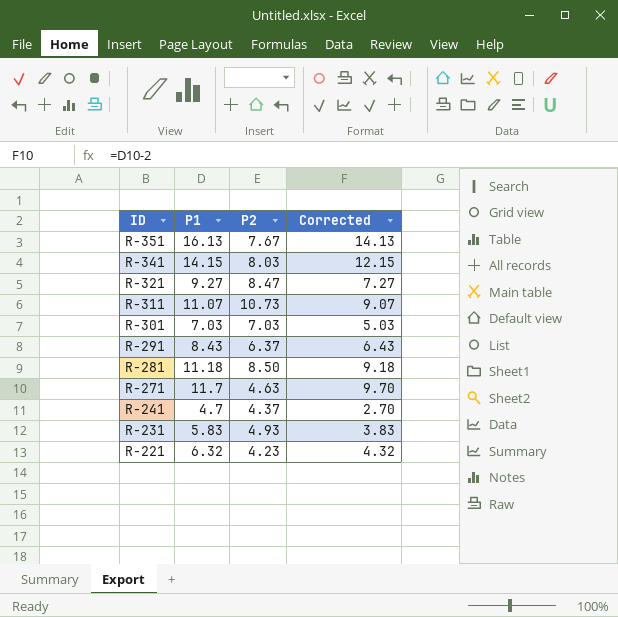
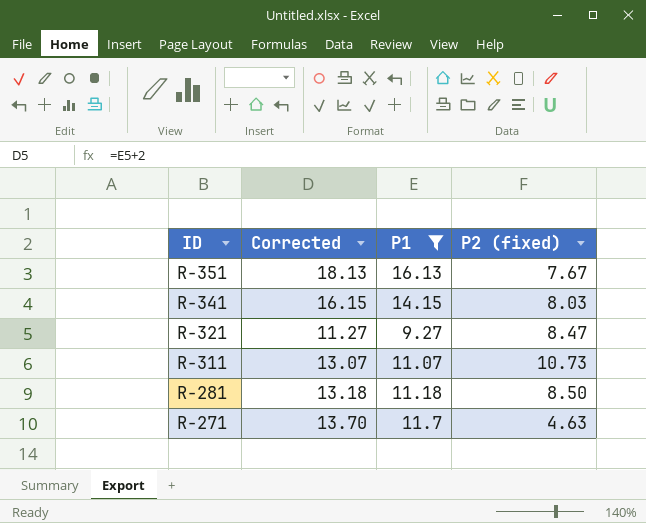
filter: none -> P1 >= 9.27
column Corrected | formula: [P1] - 2 -> [P1] + 2
column Corrected | position: 4 -> 2
column name: P2 -> P2 (fixed)

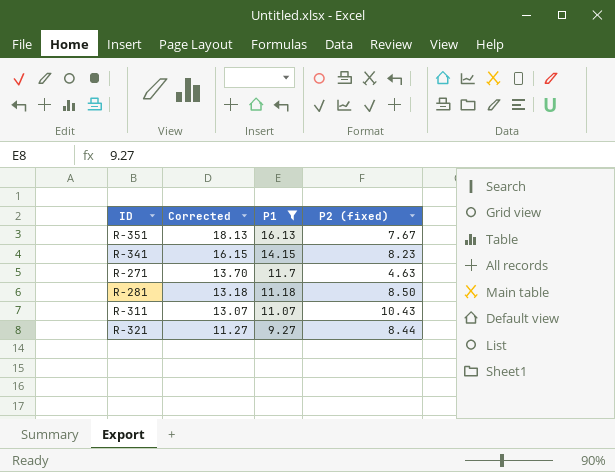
row order: ID descending -> Corrected descending
R-341 | P2 (fixed): 8.03 -> 8.23
R-311 | P2 (fixed): 10.73 -> 10.43
R-321 | P2 (fixed): 8.47 -> 8.44

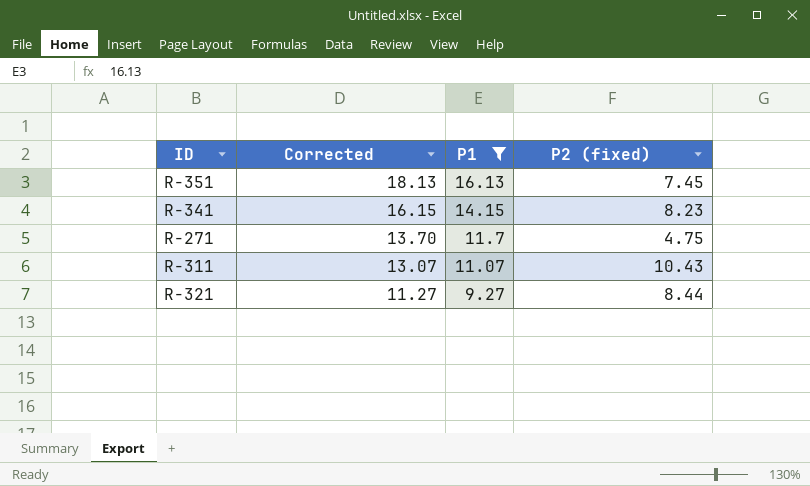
row R-281: 13.18 | 11.18 | 8.50 -> none
R-351 | P2 (fixed): 7.67 -> 7.45
R-271 | P2 (fixed): 4.63 -> 4.75

